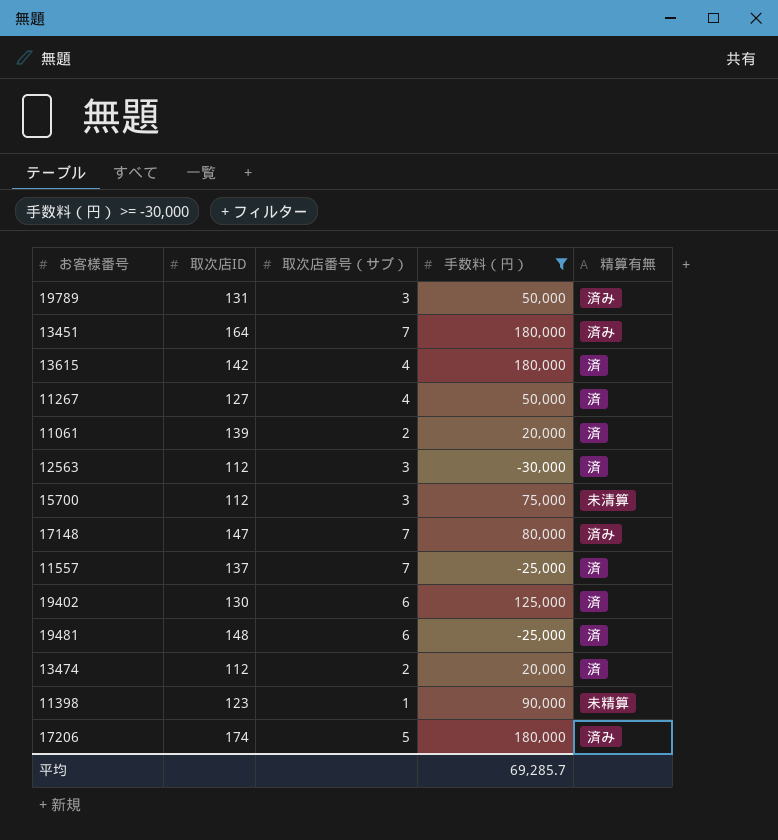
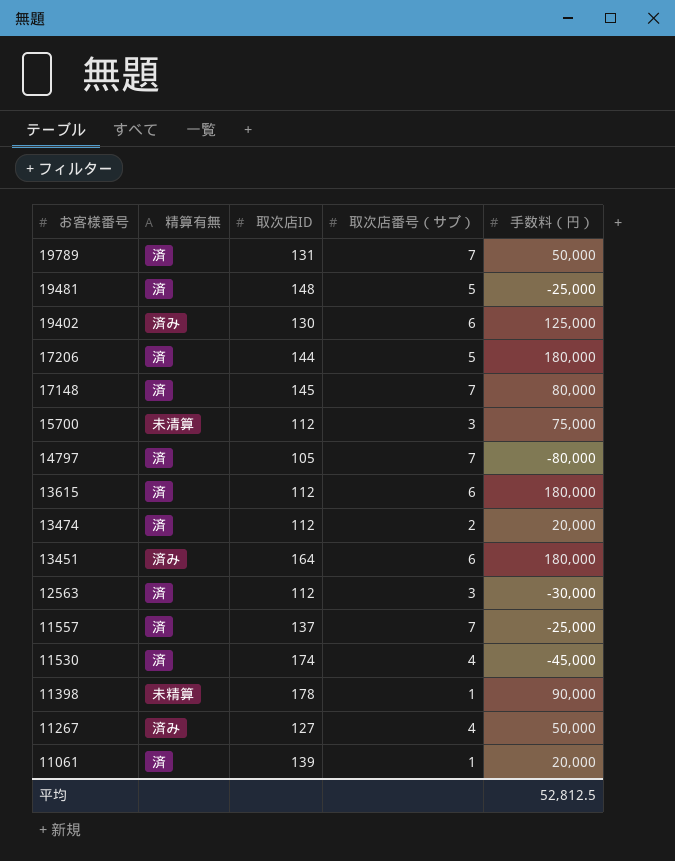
filter: 手数料（円） >= -30,000 -> none
row order: none -> お客様番号 descending
column 精算有無 | position: 5 -> 2
19789 | 精算有無: 済み -> 済
19789 | 取次店番号（サブ）: 3 -> 7
19481 | 取次店番号（サブ）: 6 -> 5
19402 | 精算有無: 済 -> 済み
17206 | 精算有無: 済み -> 済
17206 | 取次店ID: 174 -> 144
17148 | 精算有無: 済み -> 済
17148 | 取次店ID: 147 -> 145
13615 | 取次店ID: 142 -> 112
13615 | 取次店番号（サブ）: 4 -> 6
13451 | 取次店番号（サブ）: 7 -> 6
11398 | 取次店ID: 123 -> 178
11267 | 精算有無: 済 -> 済み
11061 | 取次店番号（サブ）: 2 -> 1
平均 | 手数料（円）: 69,285.7 -> 52,812.5

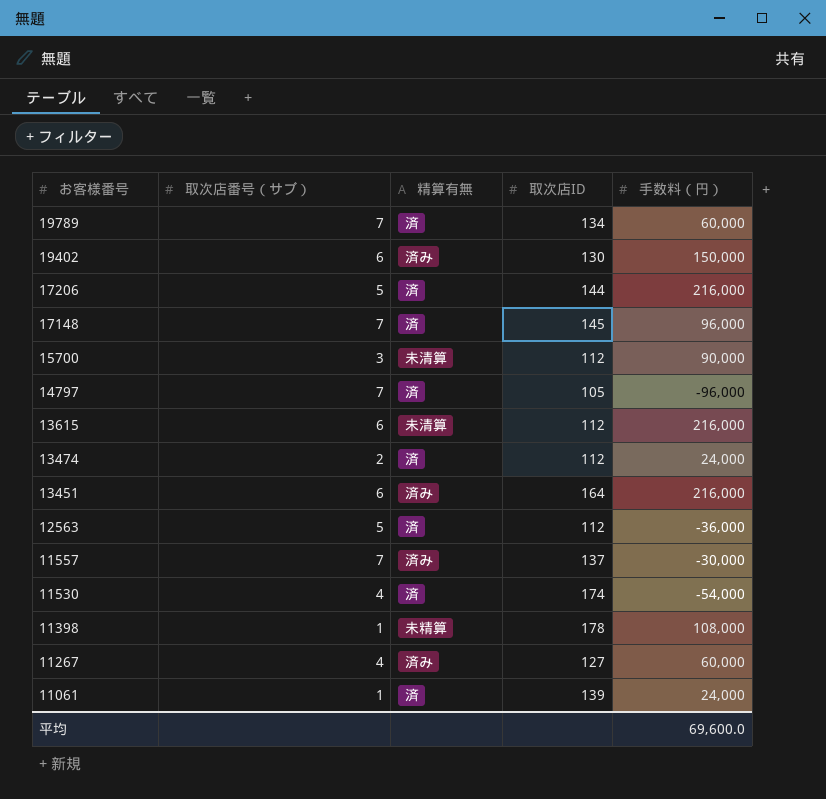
column 取次店番号（サブ） | position: 4 -> 2
row 19481: 済 | 148 | 5 | -25,000 -> none
19789 | 取次店ID: 131 -> 134
19789 | 手数料（円）: 50,000 -> 60,000
19402 | 手数料（円）: 125,000 -> 150,000
17206 | 手数料（円）: 180,000 -> 216,000
17148 | 手数料（円）: 80,000 -> 96,000
15700 | 手数料（円）: 75,000 -> 90,000
14797 | 手数料（円）: -80,000 -> -96,000
13615 | 精算有無: 済 -> 未清算
13615 | 手数料（円）: 180,000 -> 216,000
13474 | 手数料（円）: 20,000 -> 24,000
13451 | 手数料（円）: 180,000 -> 216,000
12563 | 取次店番号（サブ）: 3 -> 5
12563 | 手数料（円）: -30,000 -> -36,000
11557 | 精算有無: 済 -> 済み
11557 | 手数料（円）: -25,000 -> -30,000
11530 | 手数料（円）: -45,000 -> -54,000
11398 | 手数料（円）: 90,000 -> 108,000
11267 | 手数料（円）: 50,000 -> 60,000
11061 | 手数料（円）: 20,000 -> 24,000
平均 | 手数料（円）: 52,812.5 -> 69,600.0

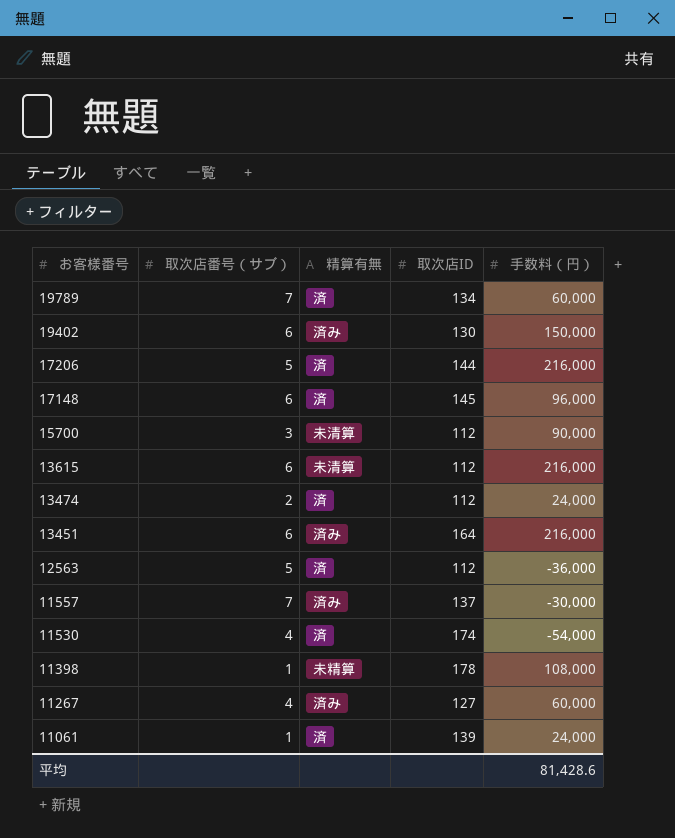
row 14797: 7 | 済 | 105 | -96,000 -> none
17148 | 取次店番号（サブ）: 7 -> 6
平均 | 手数料（円）: 69,600.0 -> 81,428.6

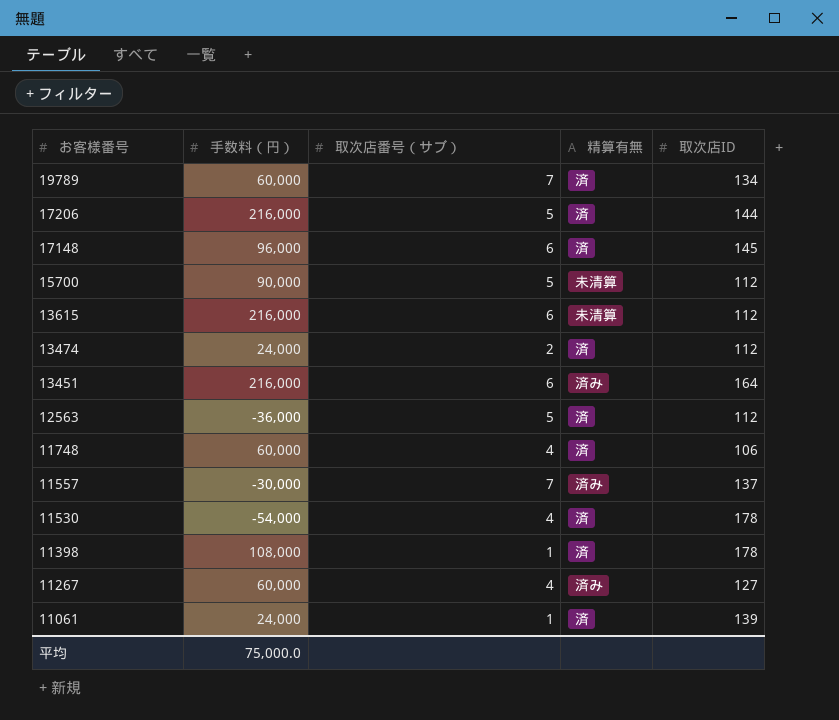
column 手数料（円） | position: 5 -> 2
row 19402: 6 | 済み | 130 | 150,000 -> none
15700 | 取次店番号（サブ）: 3 -> 5
row 11748: none -> 60,000 | 4 | 済 | 106
11530 | 取次店ID: 174 -> 178
11398 | 精算有無: 未精算 -> 済
平均 | 手数料（円）: 81,428.6 -> 75,000.0

